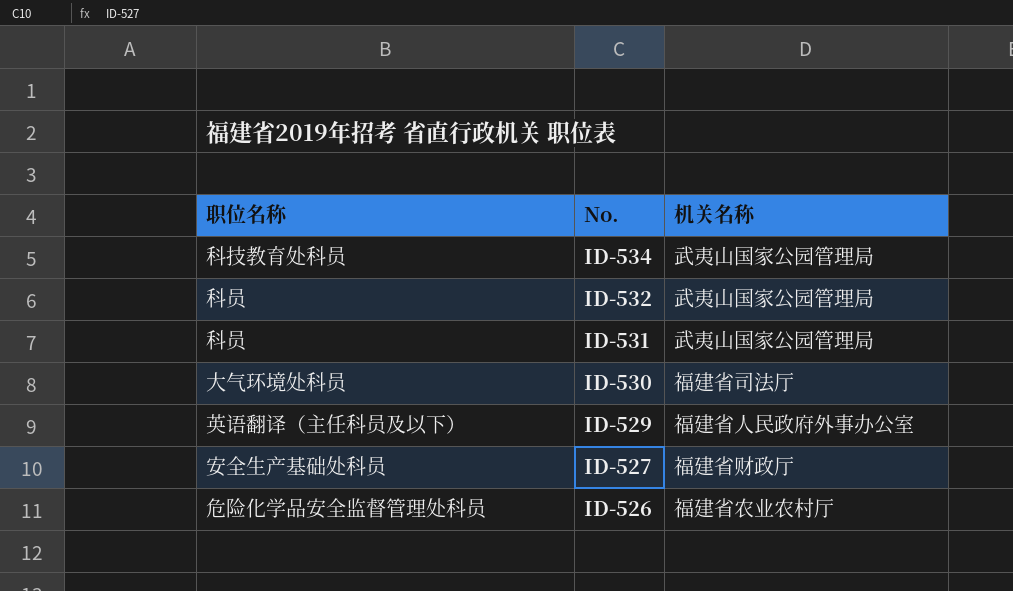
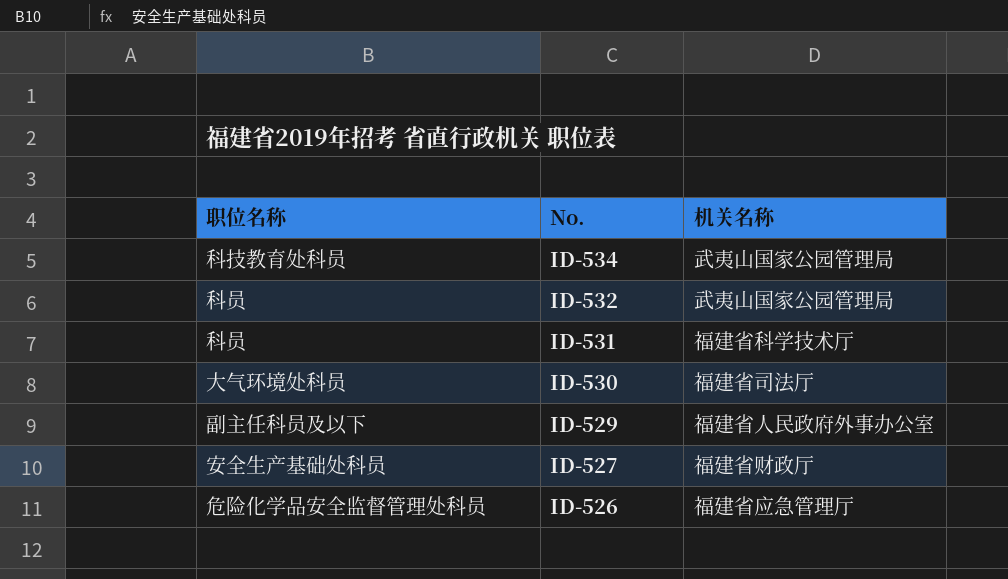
ID-531 | 机关名称: 武夷山国家公园管理局 -> 福建省科学技术厅
ID-529 | 职位名称: 英语翻译（主任科员及以下） -> 副主任科员及以下
ID-526 | 机关名称: 福建省农业农村厅 -> 福建省应急管理厅

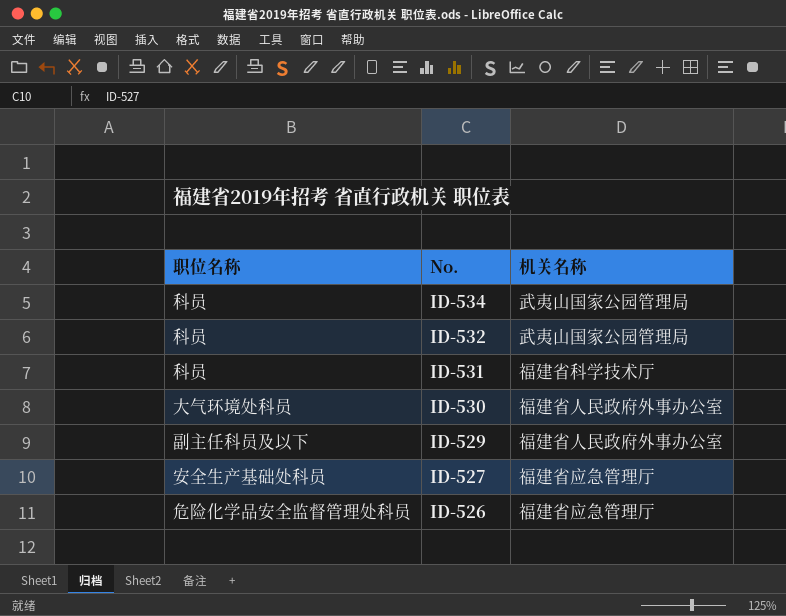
ID-534 | 职位名称: 科技教育处科员 -> 科员
ID-530 | 机关名称: 福建省司法厅 -> 福建省人民政府外事办公室
ID-527 | 机关名称: 福建省财政厅 -> 福建省应急管理厅

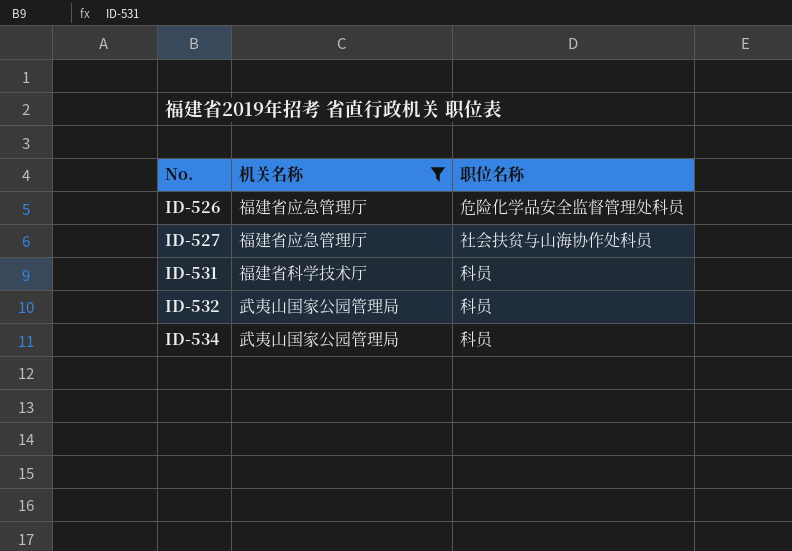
filter: none -> 机关名称 != 福建省人民政府外事办公室
row order: No. descending -> No. ascending
column 职位名称 | position: 1 -> 3
ID-527 | 职位名称: 安全生产基础处科员 -> 社会扶贫与山海协作处科员

